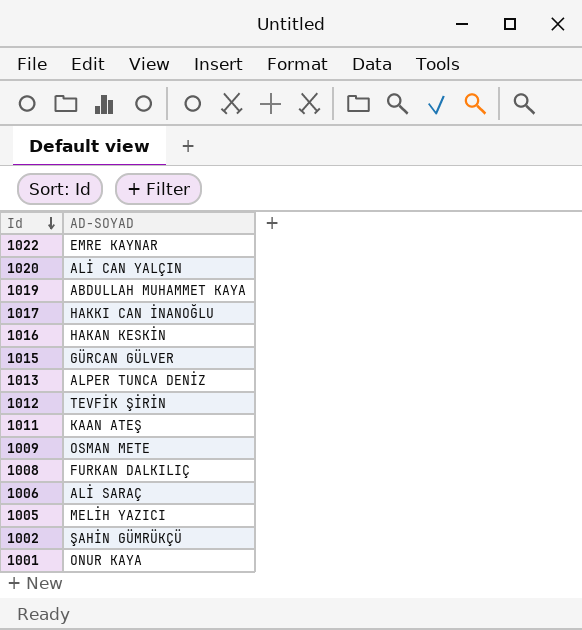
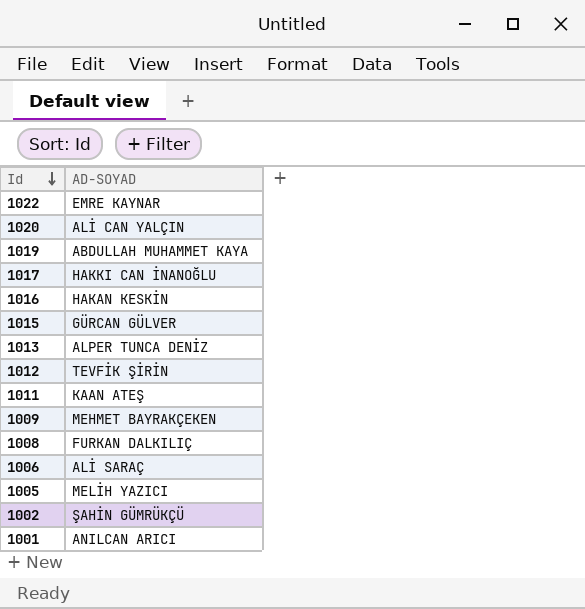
1009 | AD-SOYAD: OSMAN METE -> MEHMET BAYRAKÇEKEN
1001 | AD-SOYAD: ONUR KAYA -> ANILCAN ARICI

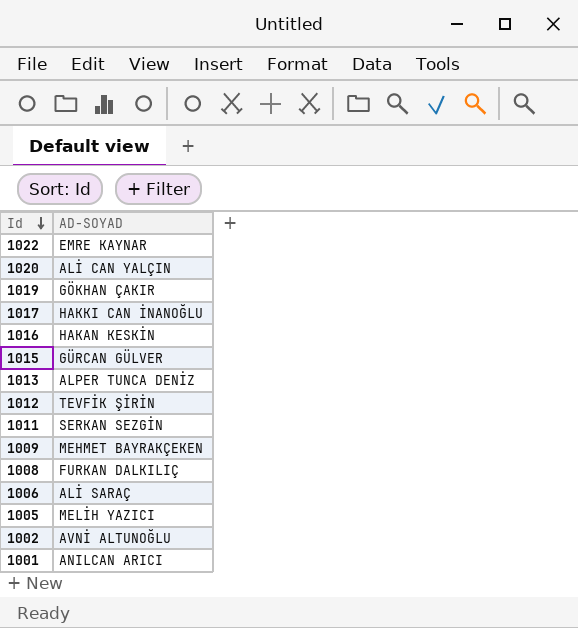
1019 | AD-SOYAD: ABDULLAH MUHAMMET KAYA -> GÖKHAN ÇAKIR
1011 | AD-SOYAD: KAAN ATEŞ -> SERKAN SEZGİN
1002 | AD-SOYAD: ŞAHİN GÜMRÜKÇÜ -> AVNİ ALTUNOĞLU

